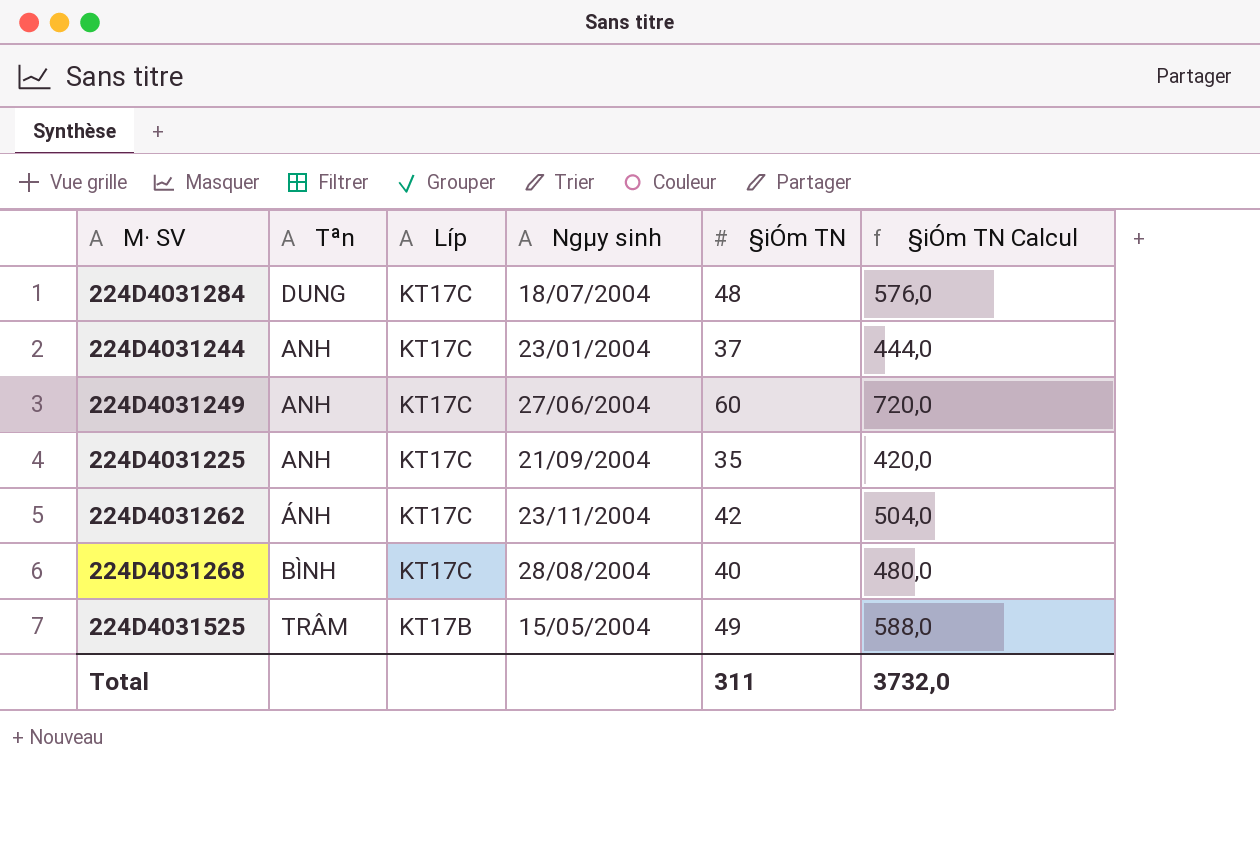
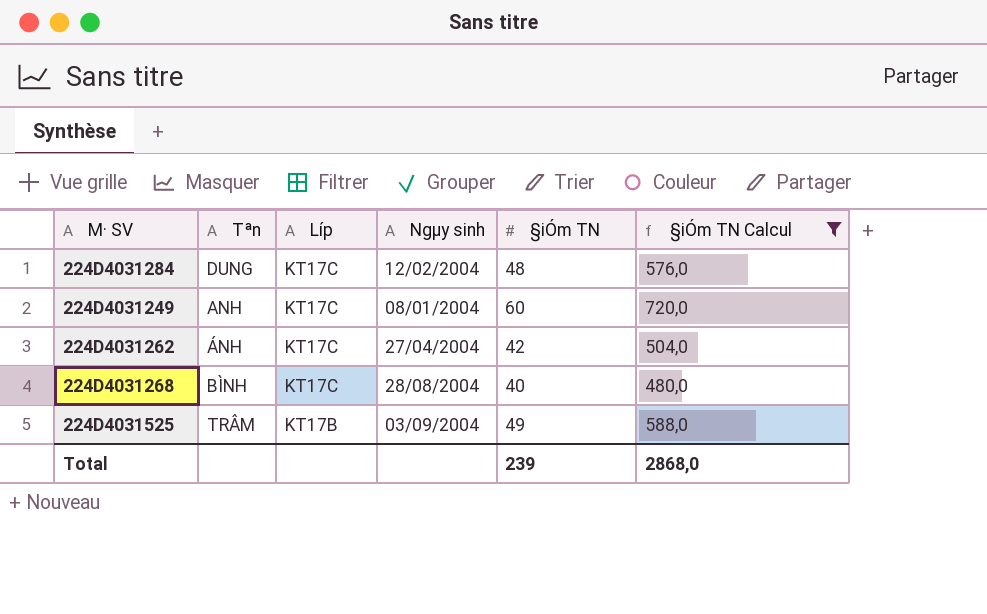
filter: none -> §iÓm TN Calcul >= 480,0
224D4031284 | Ngµy sinh: 18/07/2004 -> 12/02/2004
224D4031249 | Ngµy sinh: 27/06/2004 -> 08/01/2004
224D4031262 | Ngµy sinh: 23/11/2004 -> 27/04/2004
224D4031525 | Ngµy sinh: 15/05/2004 -> 03/09/2004
Total | §iÓm TN: 311 -> 239
Total | §iÓm TN Calcul: 3732,0 -> 2868,0

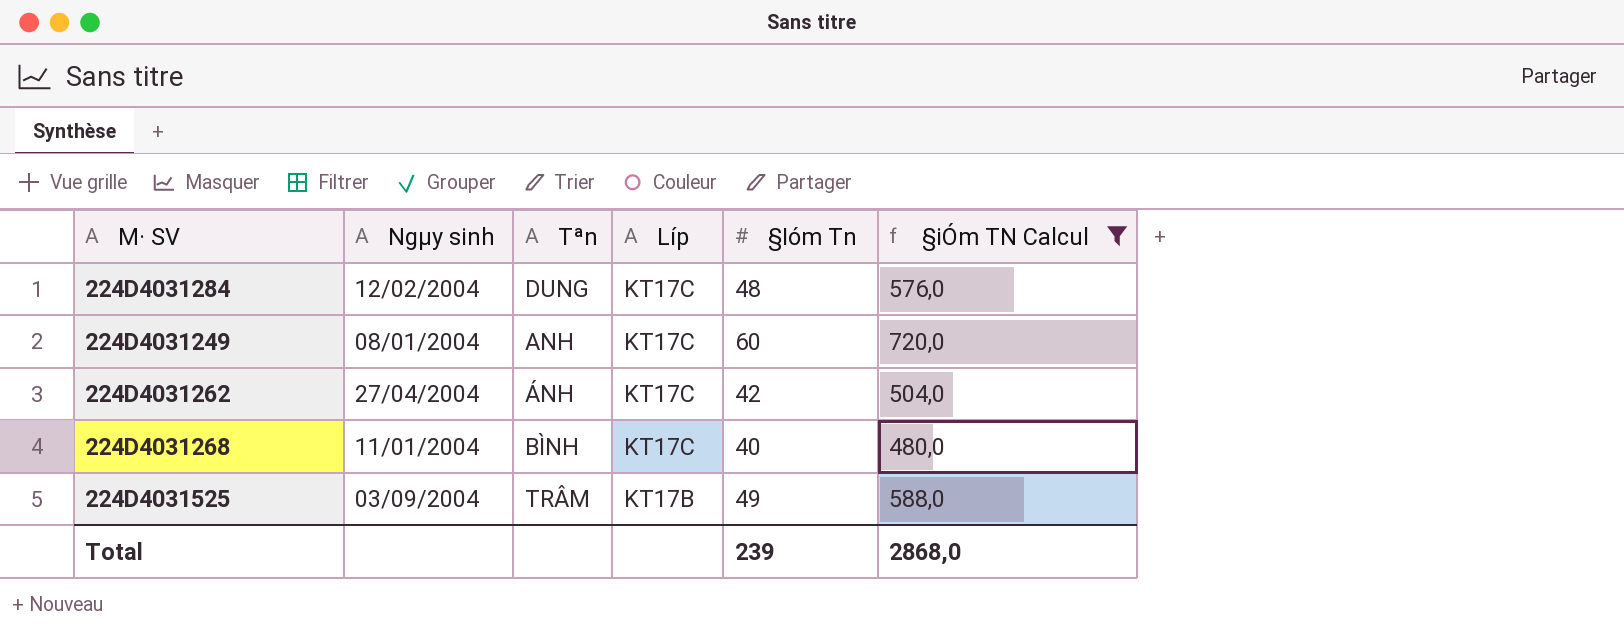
column Ngµy sinh | position: 4 -> 2
column name: §iÓm TN -> §Ióm Tn
224D4031268 | Ngµy sinh: 28/08/2004 -> 11/01/2004

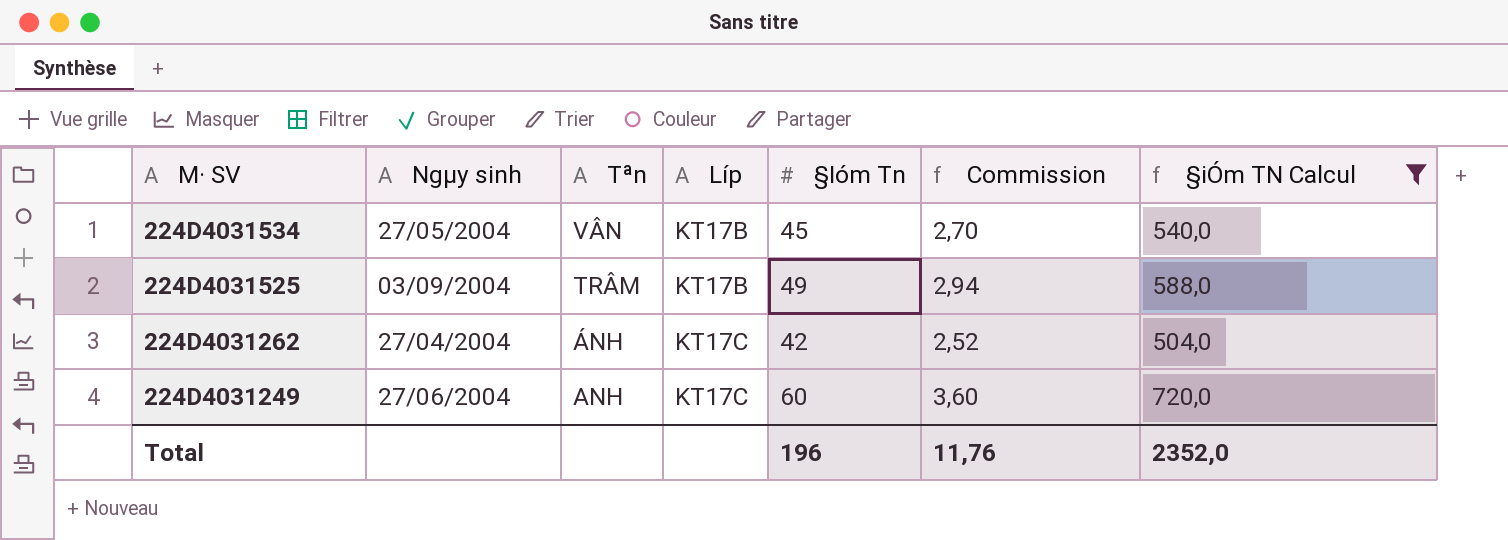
row order: Líp descending -> M· SV descending
column Commission | formula: none -> [§Ióm Tn] * 0,06
row 224D4031284: 12/02/2004 | DUNG | KT17C | 48 | 576,0 -> none
row 224D4031268: 11/01/2004 | BÌNH | KT17C | 40 | 480,0 -> none
row 224D4031534: none -> 27/05/2004 | VÂN | KT17B | 45 | 2,70 | 540,0
224D4031249 | Ngµy sinh: 08/01/2004 -> 27/06/2004
Total | §Ióm Tn: 239 -> 196
Total | §iÓm TN Calcul: 2868,0 -> 2352,0

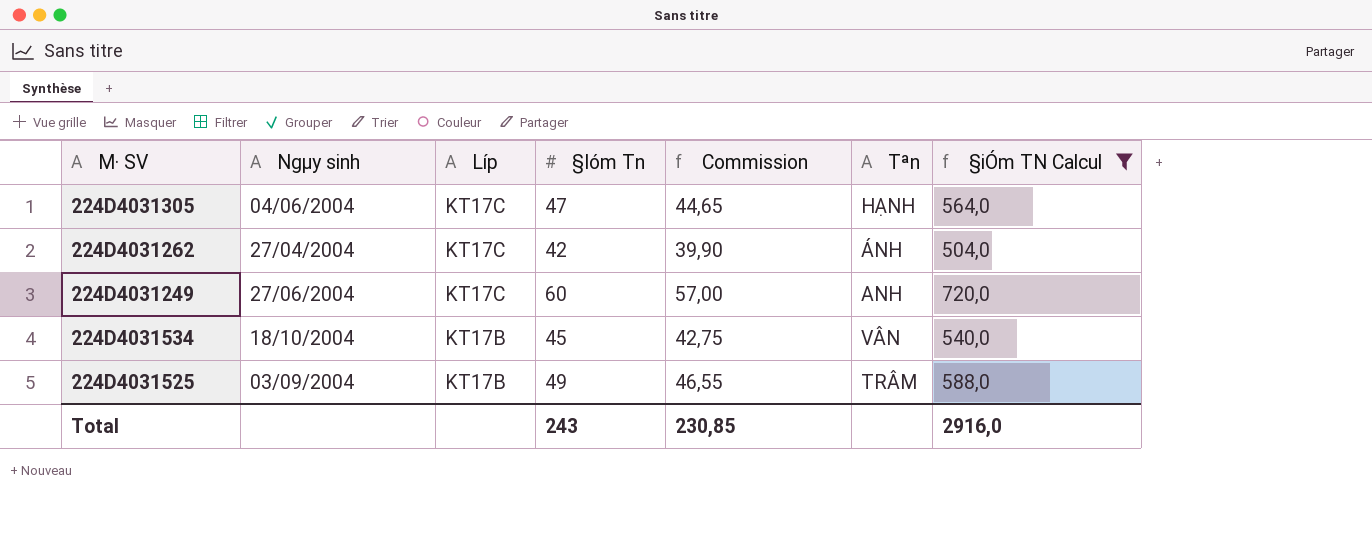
row order: M· SV descending -> Líp descending
column Commission | formula: [§Ióm Tn] * 0,06 -> [§Ióm Tn] * 0,95
column Tªn | position: 3 -> 6
row 224D4031305: none -> 04/06/2004 | KT17C | 47 | 44,65 | HẠNH | 564,0
224D4031534 | Ngµy sinh: 27/05/2004 -> 18/10/2004
Total | §Ióm Tn: 196 -> 243
Total | Commission: 11,76 -> 230,85
Total | §iÓm TN Calcul: 2352,0 -> 2916,0

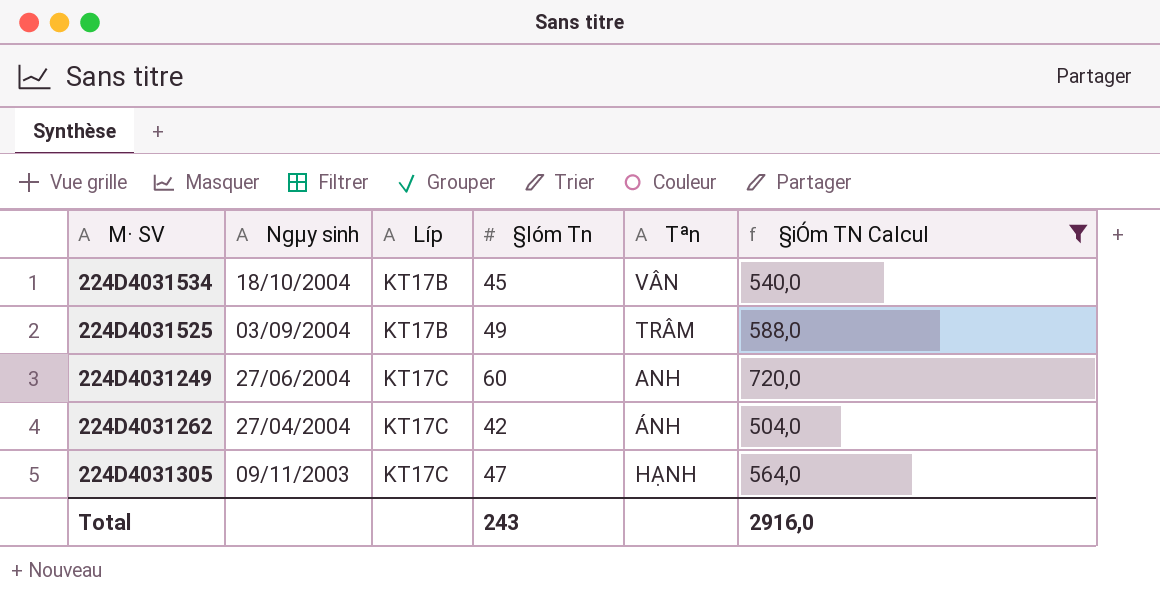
row order: Líp descending -> Ngµy sinh descending
column Commission | formula: [§Ióm Tn] * 0,95 -> none
224D4031305 | Ngµy sinh: 04/06/2004 -> 09/11/2003

